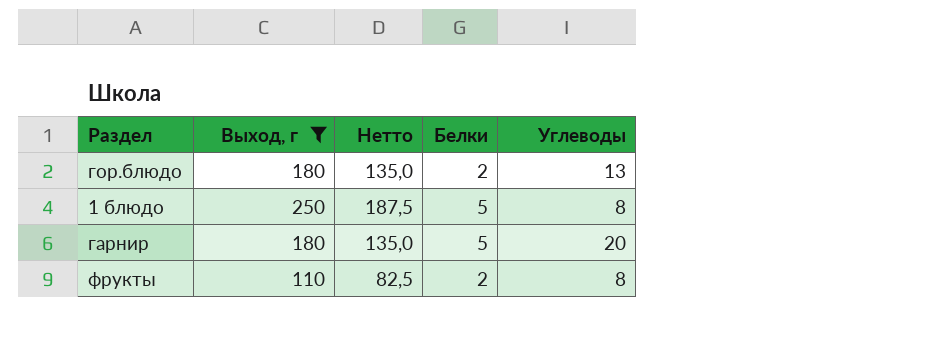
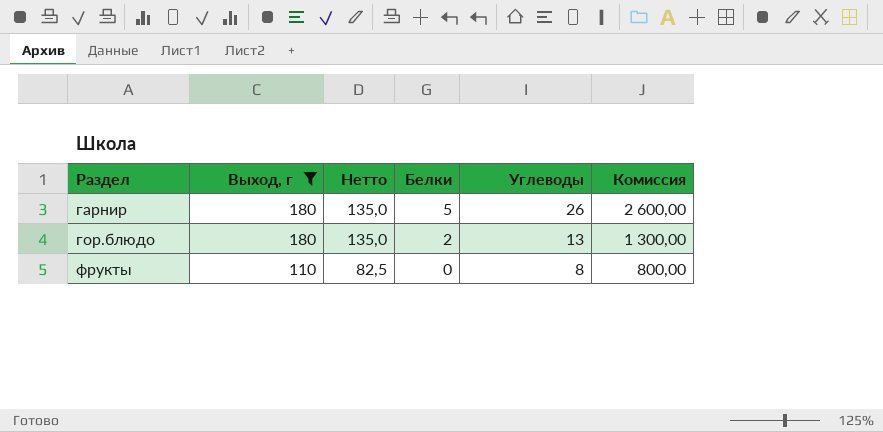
row order: none -> Раздел ascending
column Комиссия | formula: none -> [Углеводы] * 100
row 1 блюдо: 250 | 187,5 | 5 | 8 -> none
гарнир | Углеводы: 20 -> 26
фрукты | Белки: 2 -> 0

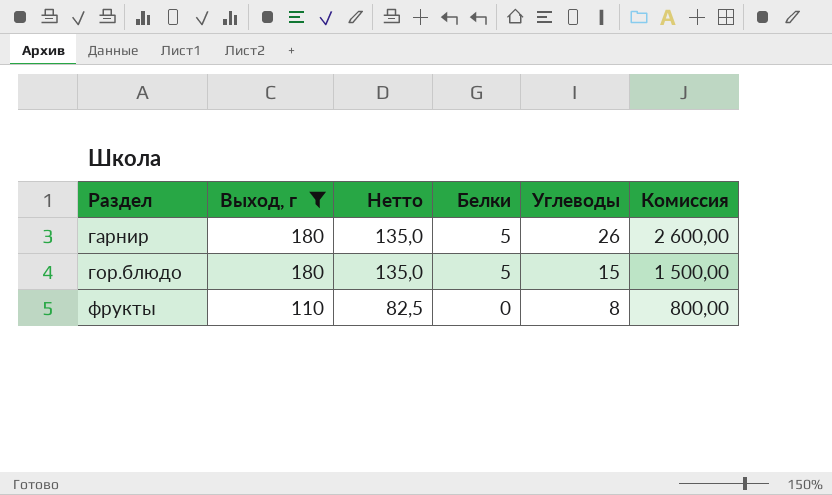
гор.блюдо | Белки: 2 -> 5
гор.блюдо | Углеводы: 13 -> 15
гор.блюдо | Комиссия: 1 300,00 -> 1 500,00

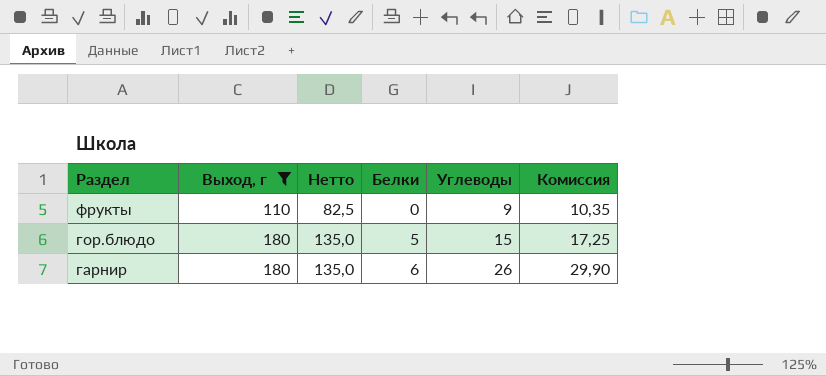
row order: Раздел ascending -> Раздел descending
column Комиссия | formula: [Углеводы] * 100 -> [Углеводы] * 1,15
фрукты | Углеводы: 8 -> 9
гарнир | Белки: 5 -> 6

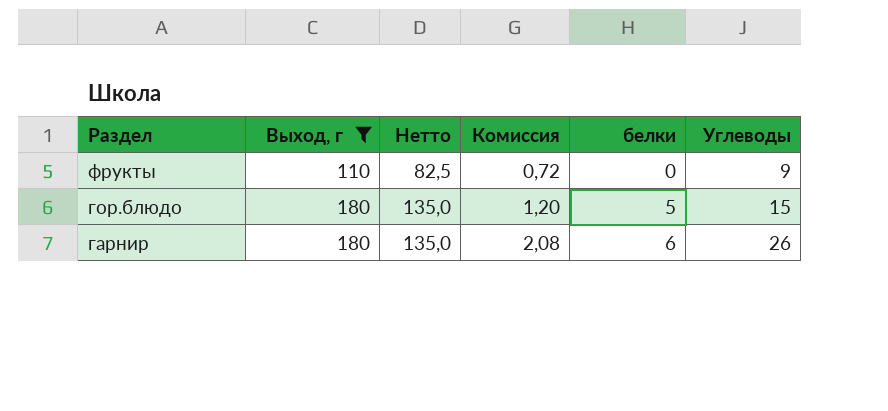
column Комиссия | formula: [Углеводы] * 1,15 -> [Углеводы] * 0,08
column Комиссия | position: 6 -> 4
column name: Белки -> белки

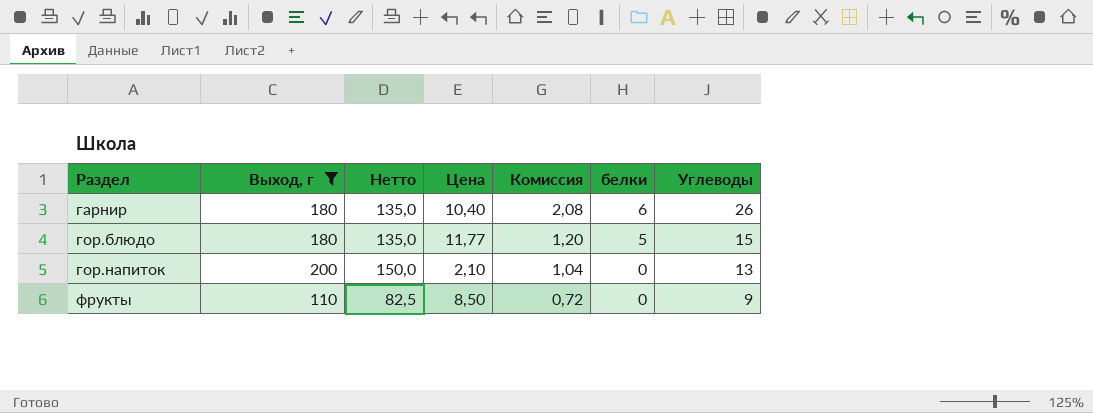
row order: Раздел descending -> Раздел ascending
column Цена | position: none -> 4
row гор.напиток: none -> 200 | 150,0 | 2,10 | 1,04 | 0 | 13

